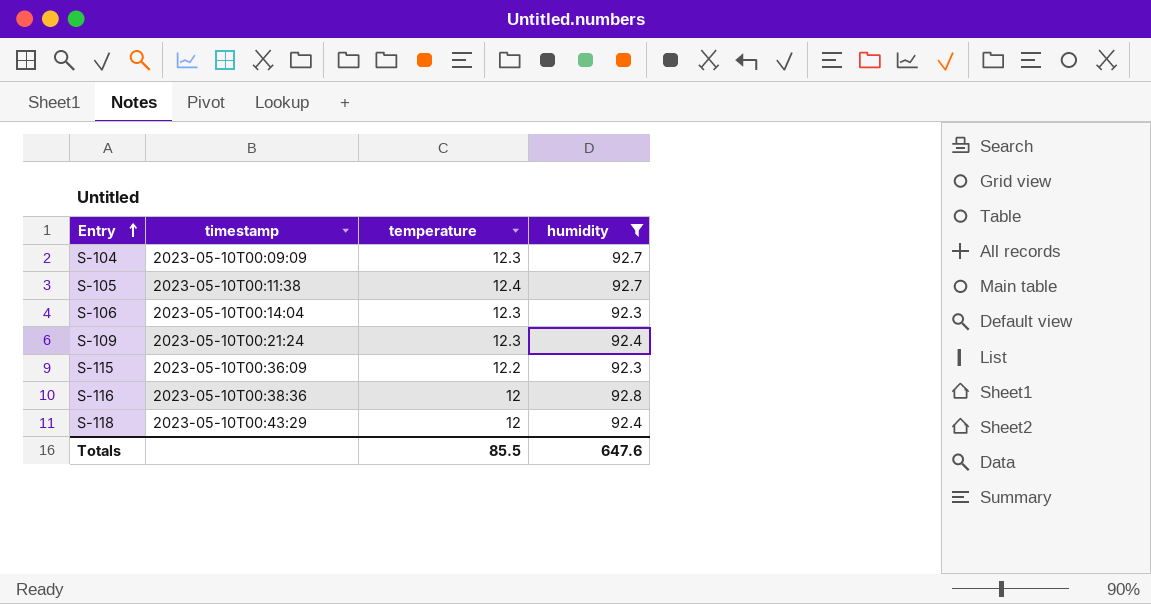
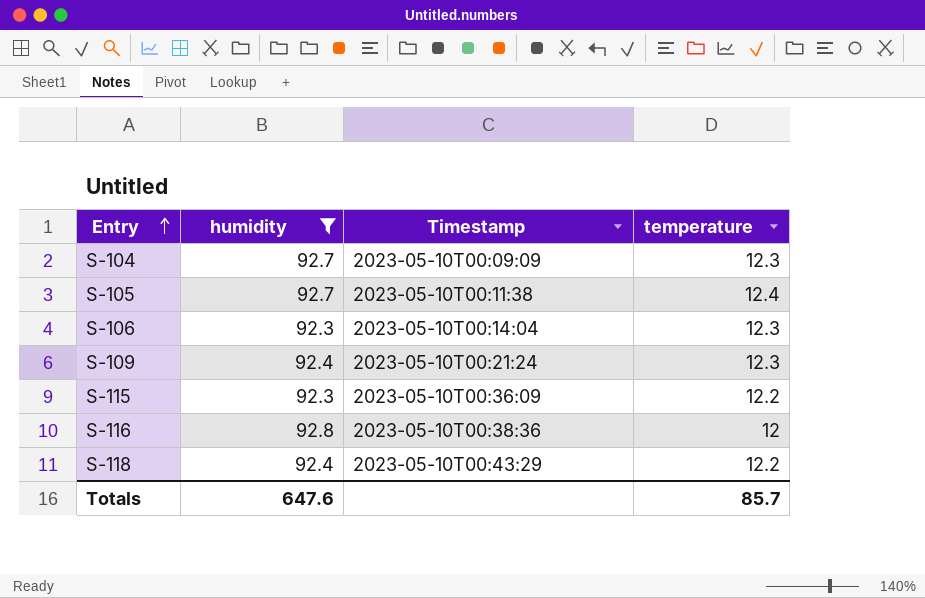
column humidity | position: 4 -> 2
column name: timestamp -> Timestamp
S-118 | temperature: 12 -> 12.2
Totals | temperature: 85.5 -> 85.7

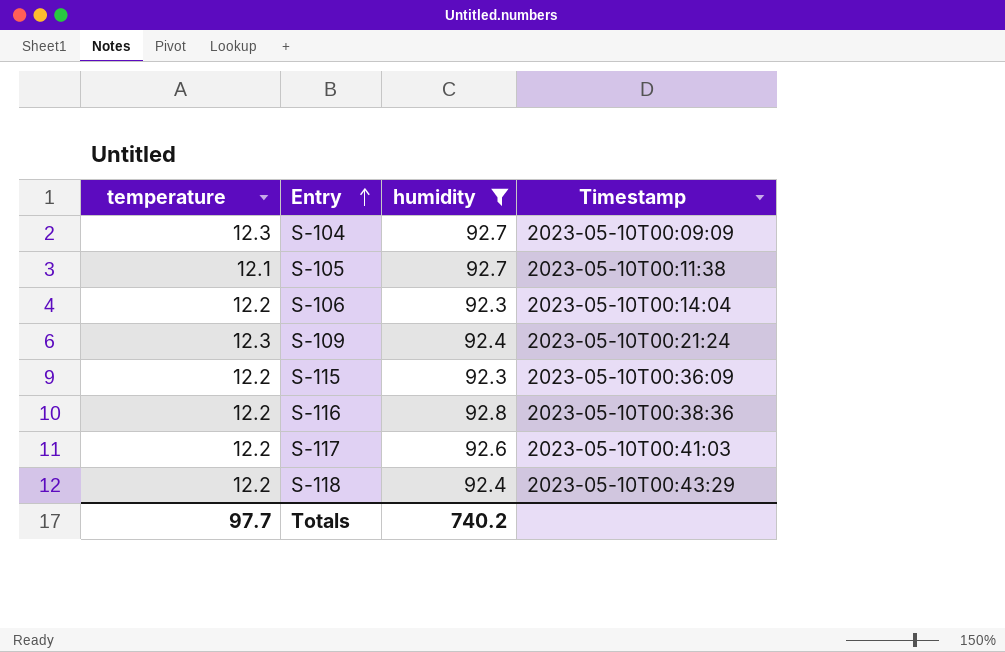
column temperature | position: 4 -> 1
S-105 | temperature: 12.4 -> 12.1
S-106 | temperature: 12.3 -> 12.2
S-116 | temperature: 12 -> 12.2
row S-117: none -> 12.2 | 92.6 | 2023-05-10T00:41:03
Totals | temperature: 85.7 -> 97.7
Totals | humidity: 647.6 -> 740.2

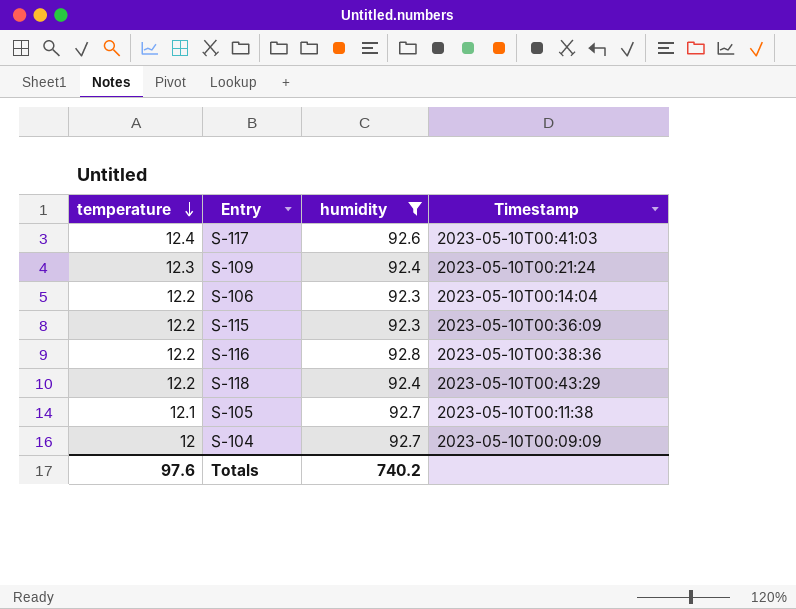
row order: Entry ascending -> temperature descending
S-117 | temperature: 12.2 -> 12.4
S-104 | temperature: 12.3 -> 12
Totals | temperature: 97.7 -> 97.6

